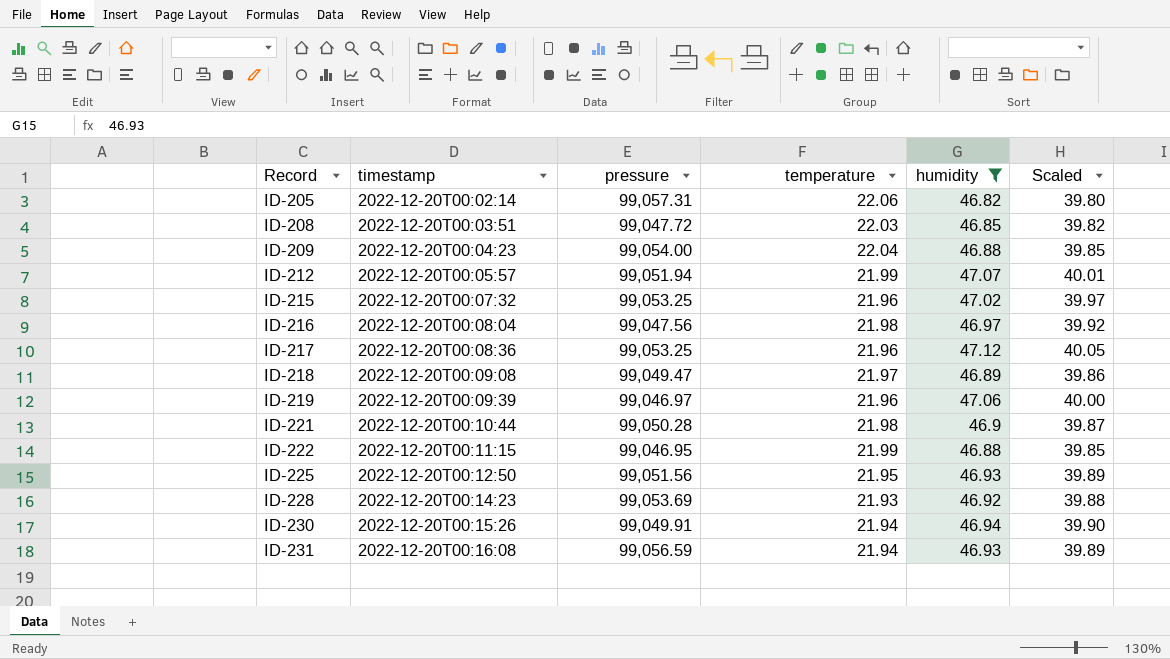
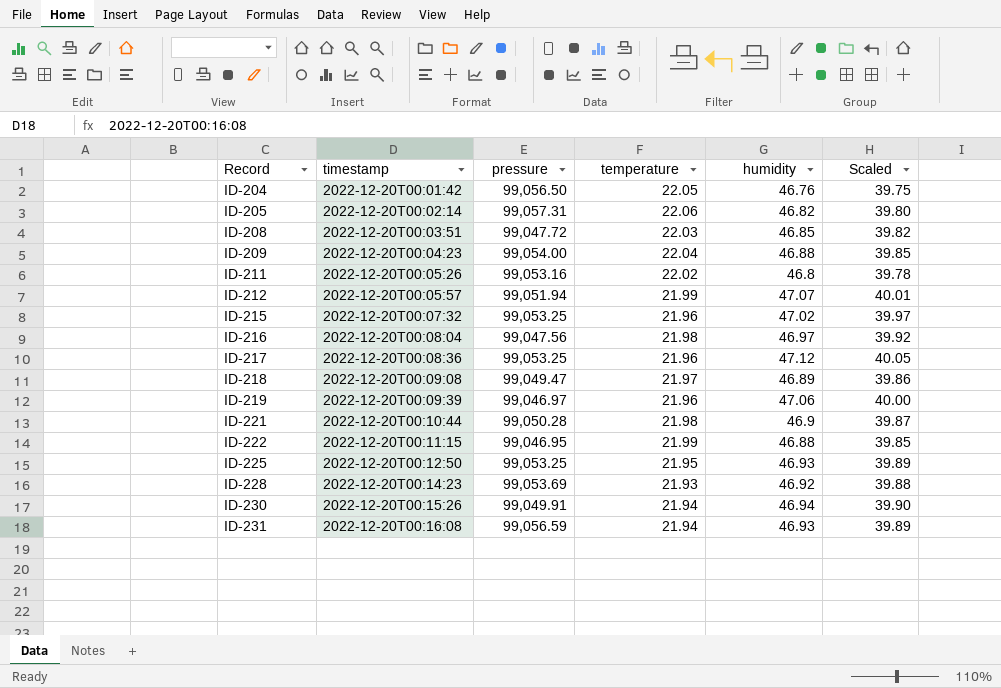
filter: humidity >= 46.82 -> none
ID-225 | pressure: 99,051.56 -> 99,053.25

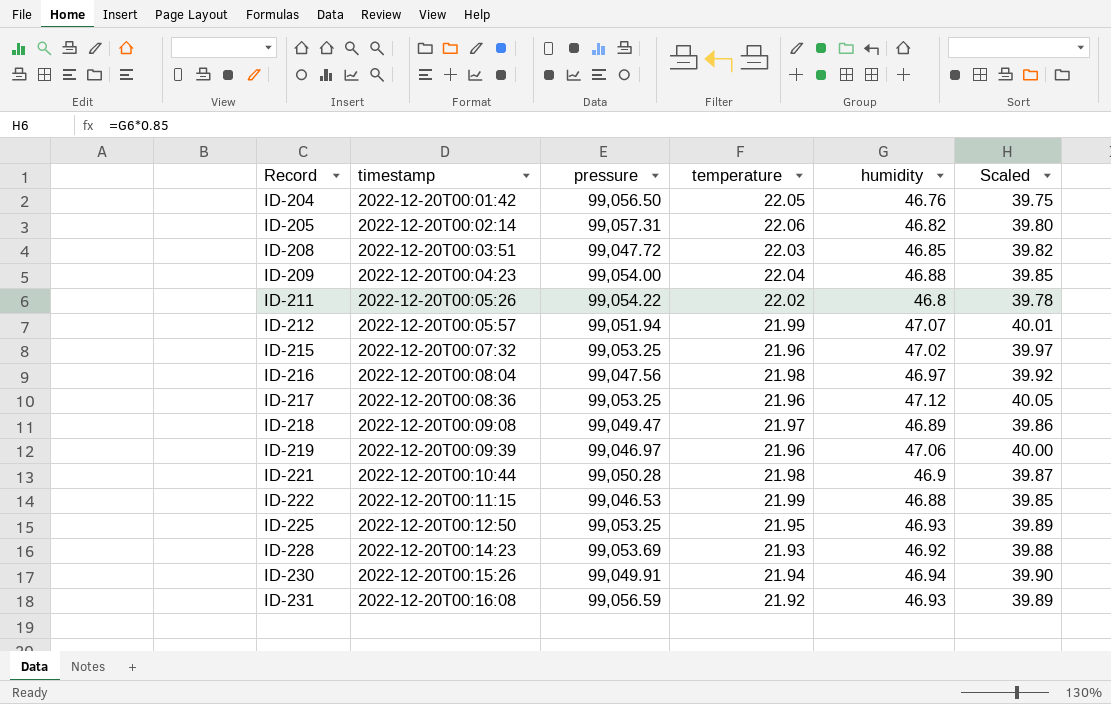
ID-211 | pressure: 99,053.16 -> 99,054.22
ID-222 | pressure: 99,046.95 -> 99,046.53
ID-231 | temperature: 21.94 -> 21.92

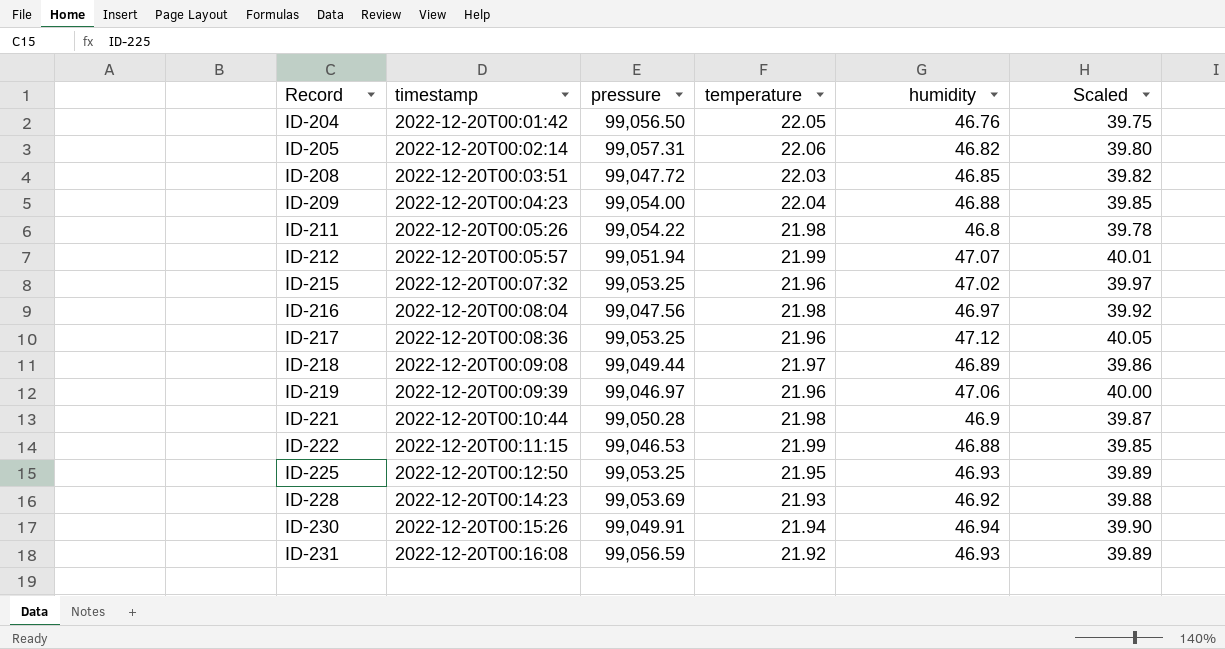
ID-211 | temperature: 22.02 -> 21.98
ID-218 | pressure: 99,049.47 -> 99,049.44

